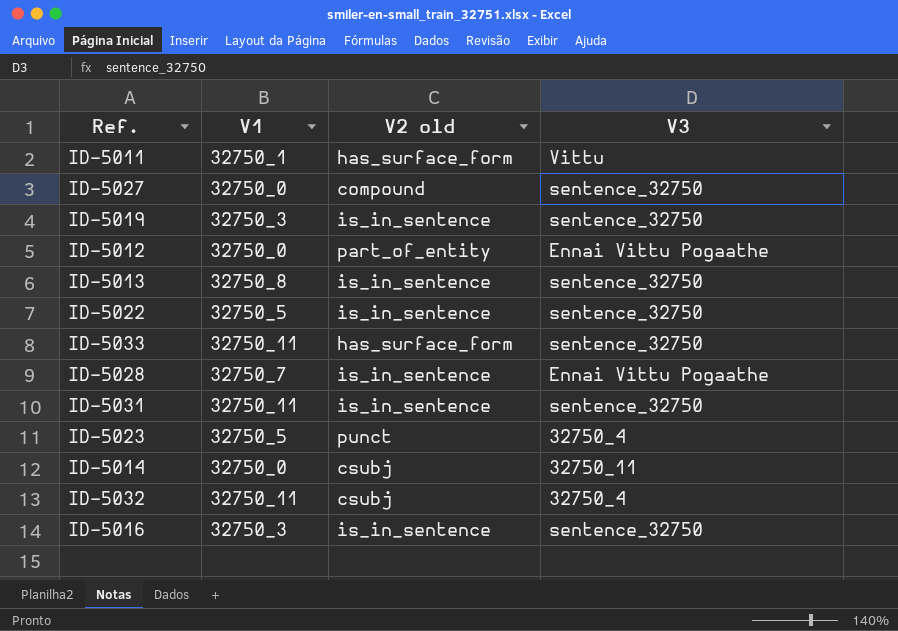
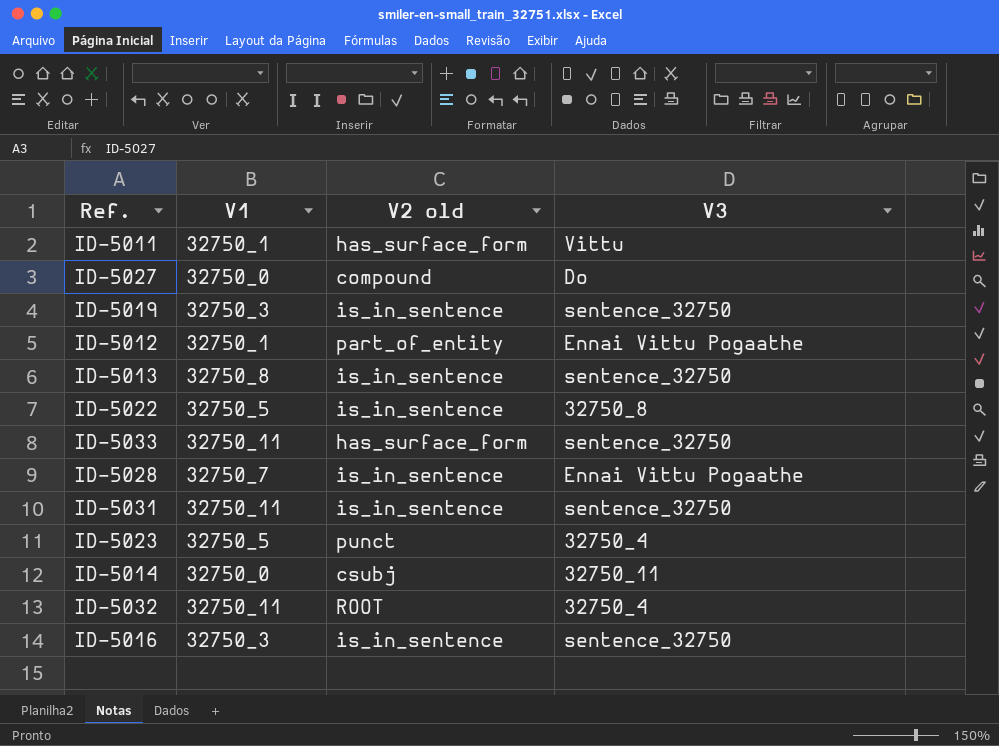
ID-5027 | V3: sentence_32750 -> Do
ID-5012 | V1: 32750_0 -> 32750_1
ID-5022 | V3: sentence_32750 -> 32750_8
ID-5032 | V2 old: csubj -> ROOT

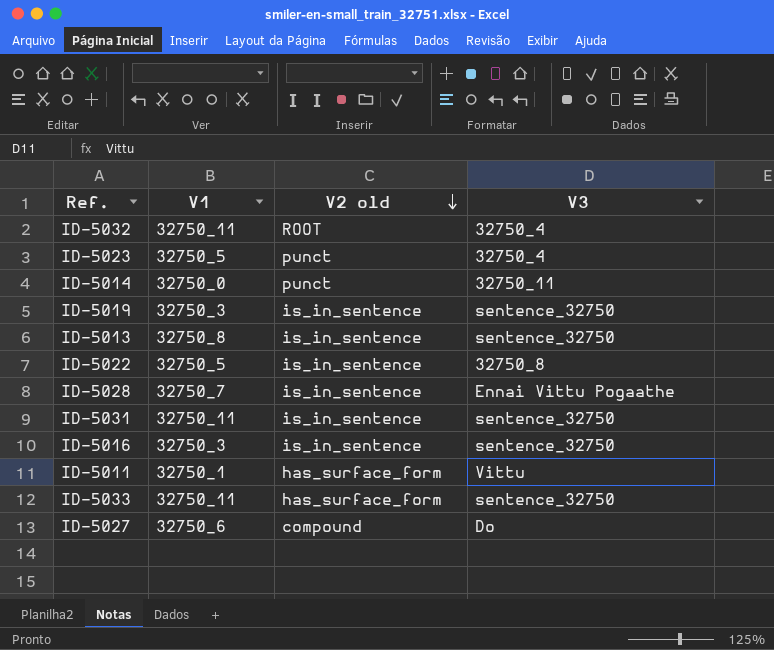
row order: none -> V2 old descending
row ID-5012: 32750_1 | part_of_entity | Ennai Vittu Pogaathe -> none
ID-5014 | V2 old: csubj -> punct
ID-5027 | V1: 32750_0 -> 32750_6

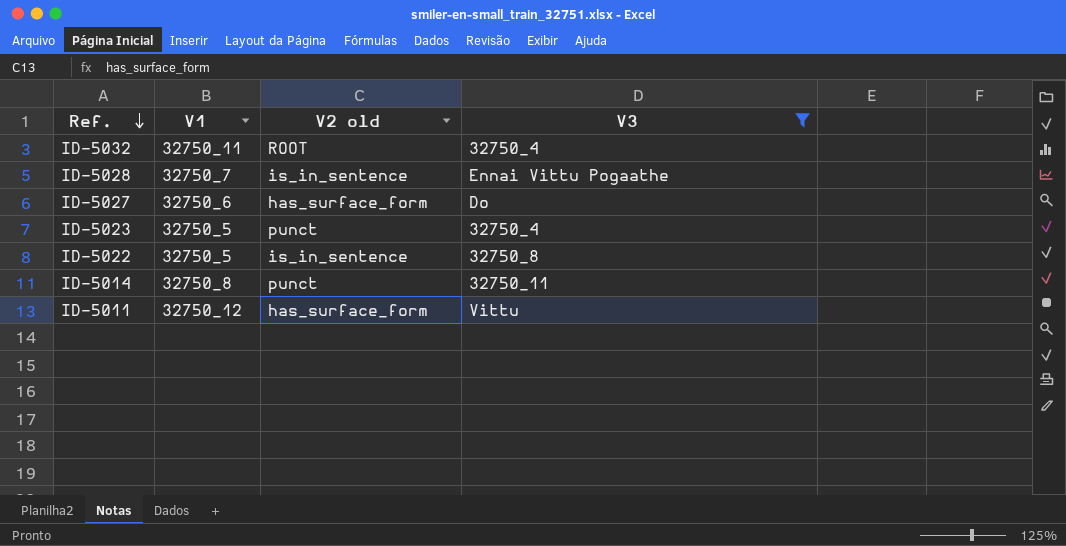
filter: none -> V3 != sentence_32750
row order: V2 old descending -> Ref. descending
ID-5027 | V2 old: compound -> has_surface_form
ID-5014 | V1: 32750_0 -> 32750_8
ID-5011 | V1: 32750_1 -> 32750_12

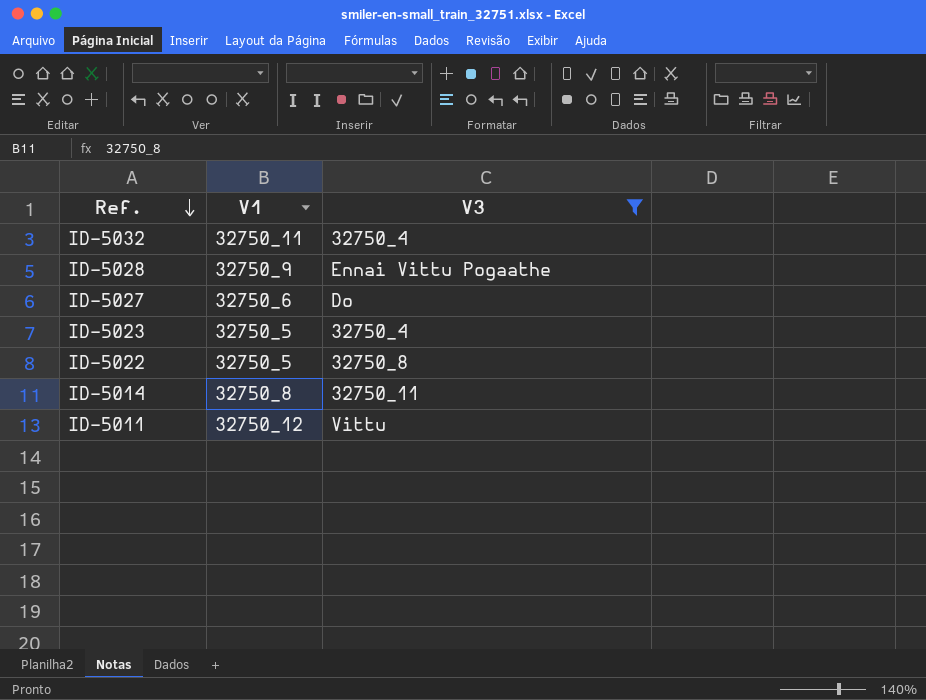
column V2 old | position: 3 -> none
ID-5028 | V1: 32750_7 -> 32750_9

